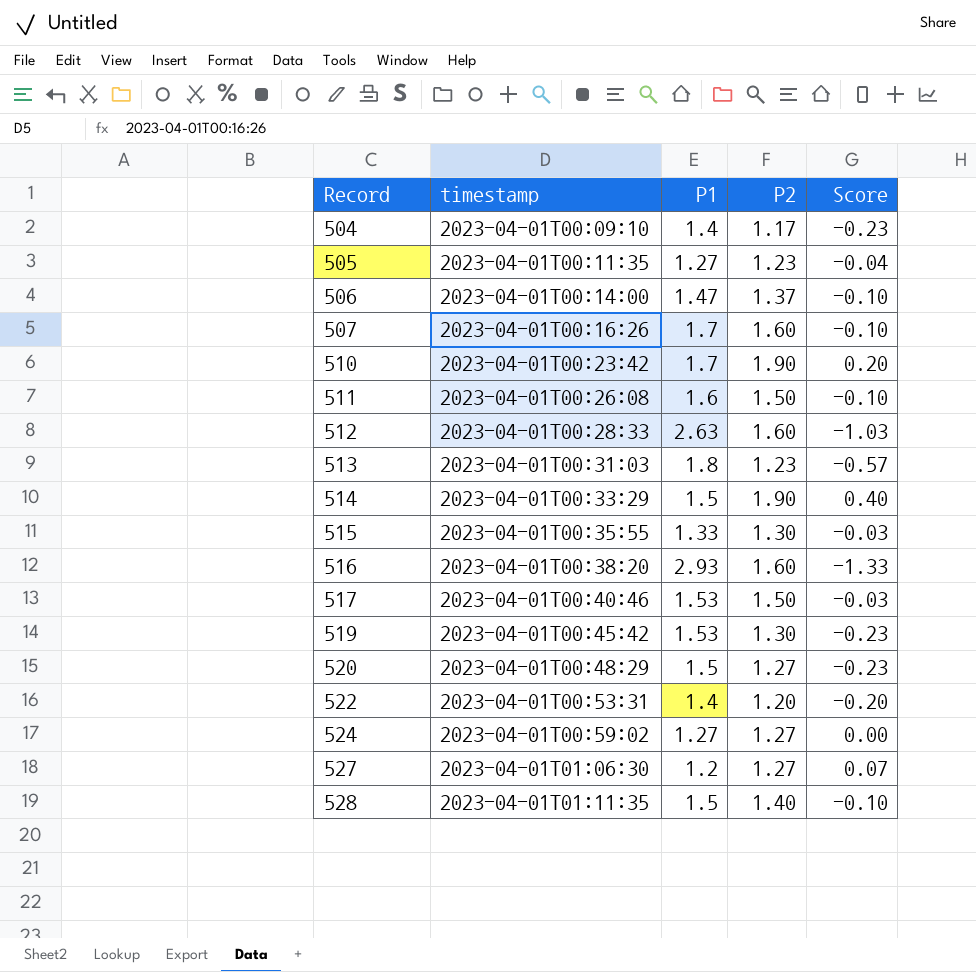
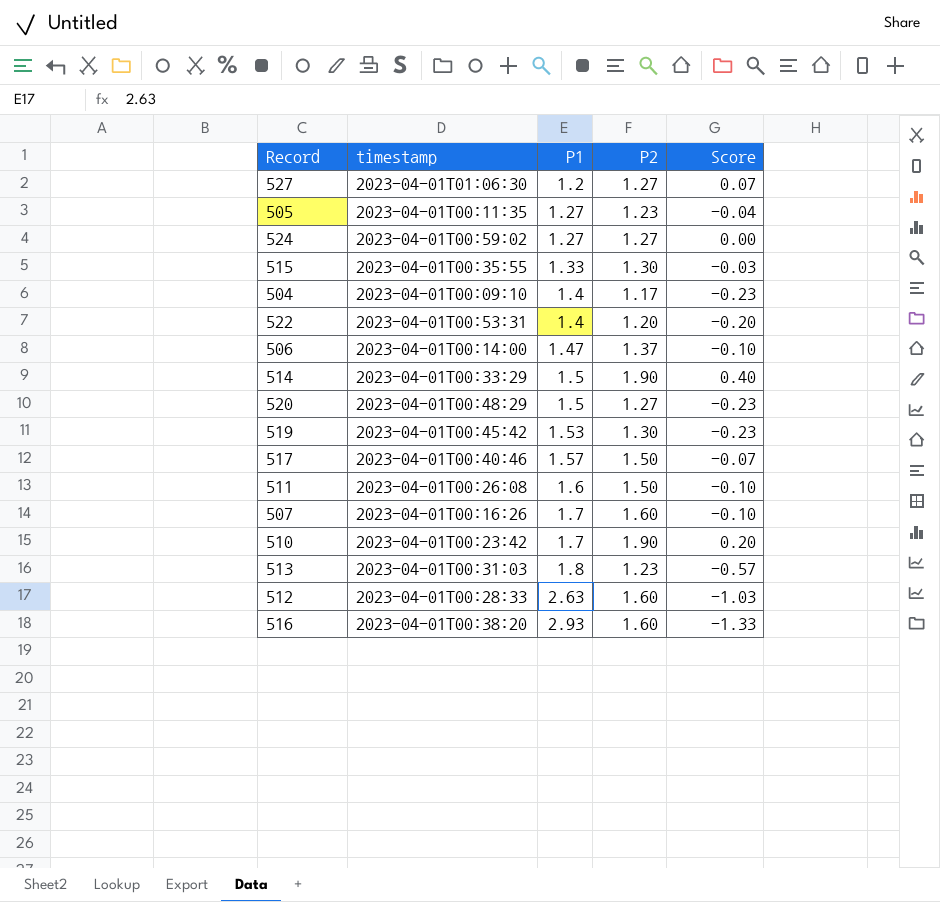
row order: Record ascending -> P1 ascending
row 528: 2023-04-01T01:11:35 | 1.5 | 1.40 | -0.10 -> none
517 | P1: 1.53 -> 1.57
517 | Score: -0.03 -> -0.07

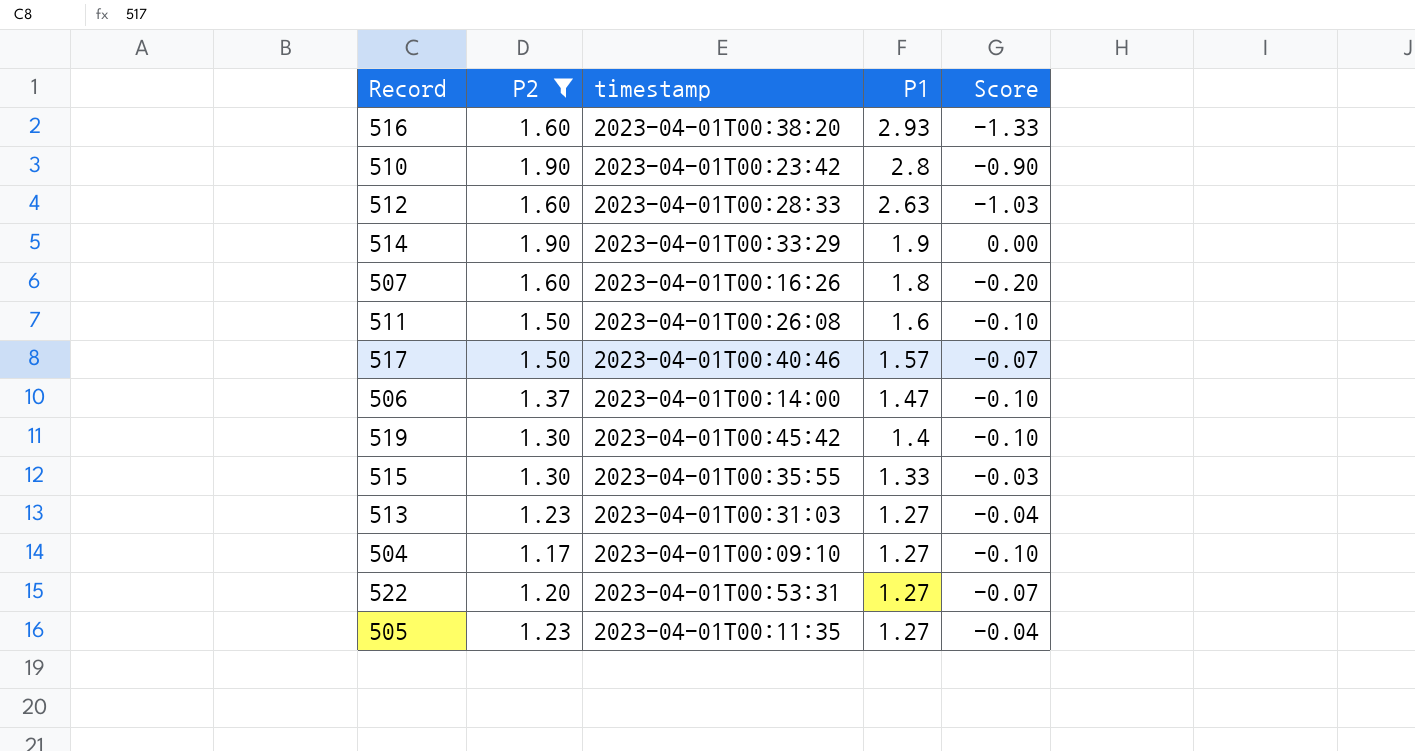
filter: none -> P2 != 1.27
row order: P1 ascending -> P1 descending
column P2 | position: 4 -> 2
510 | P1: 1.7 -> 2.8
510 | Score: 0.20 -> -0.90
514 | P1: 1.5 -> 1.9
514 | Score: 0.40 -> 0.00
507 | P1: 1.7 -> 1.8
507 | Score: -0.10 -> -0.20
519 | P1: 1.53 -> 1.4
519 | Score: -0.23 -> -0.10
513 | P1: 1.8 -> 1.27
513 | Score: -0.57 -> -0.04
504 | P1: 1.4 -> 1.27
504 | Score: -0.23 -> -0.10
522 | P1: 1.4 -> 1.27
522 | Score: -0.20 -> -0.07

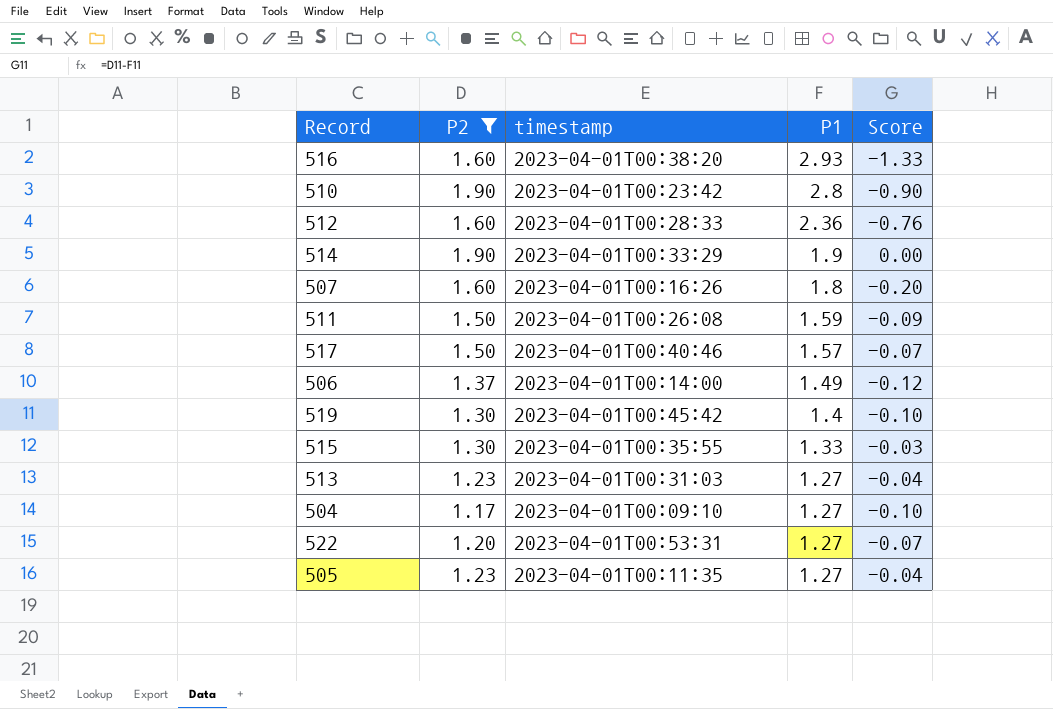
512 | P1: 2.63 -> 2.36
512 | Score: -1.03 -> -0.76
511 | P1: 1.6 -> 1.59
511 | Score: -0.10 -> -0.09
506 | P1: 1.47 -> 1.49
506 | Score: -0.10 -> -0.12

